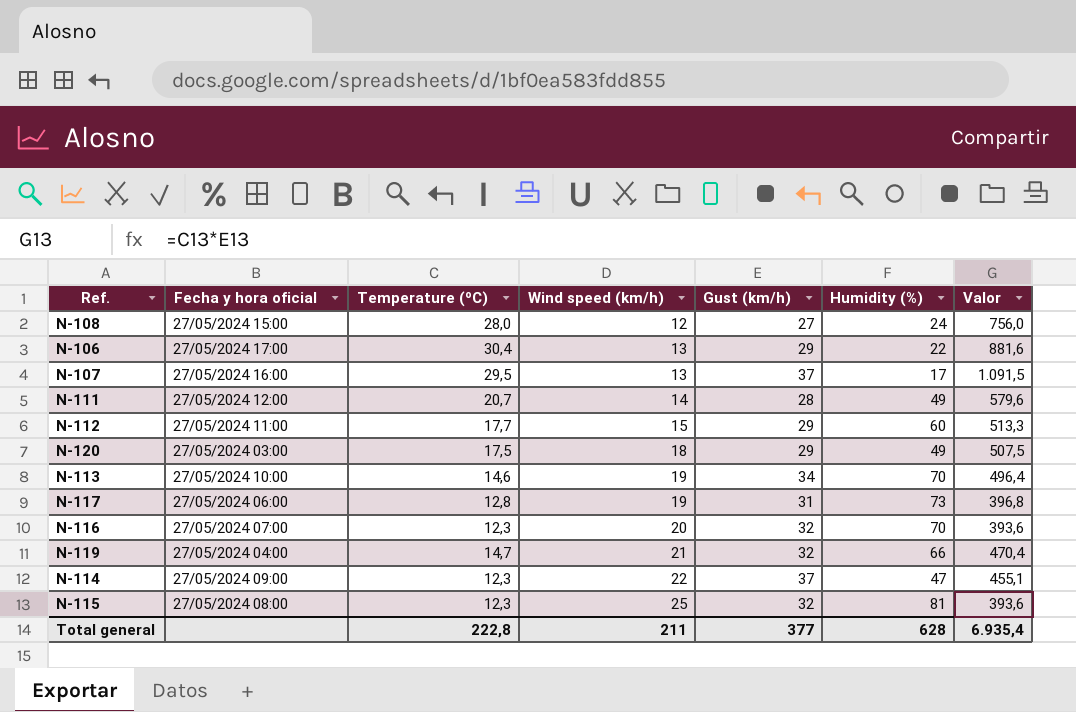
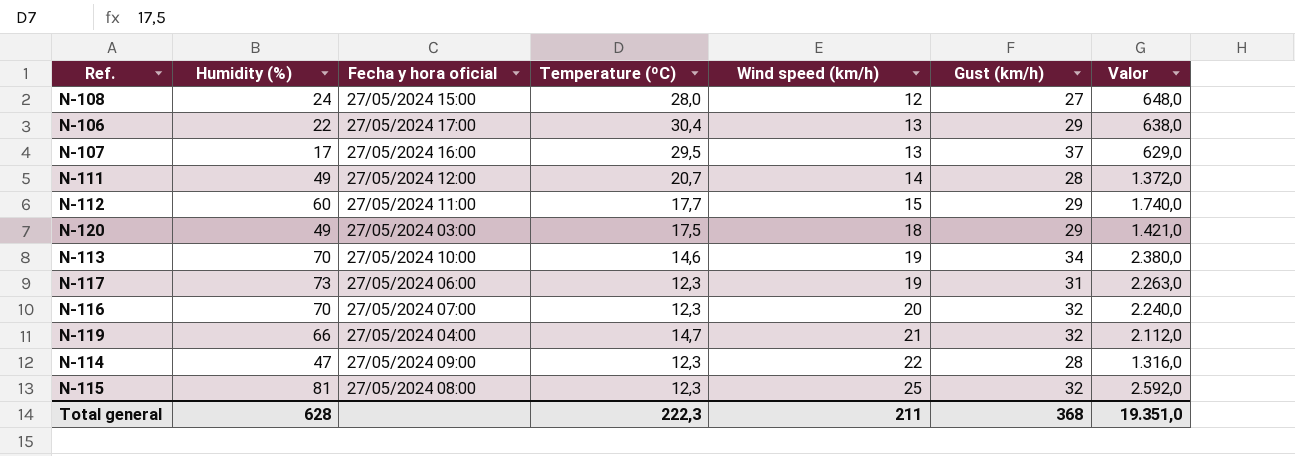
column Humidity (%) | position: 6 -> 2
column Valor | formula: [Temperature (ºC)] * [Gust (km/h)] -> [Humidity (%)] * [Gust (km/h)]
N-117 | Temperature (ºC): 12,8 -> 12,3
N-114 | Gust (km/h): 37 -> 28
Total general | Temperature (ºC): 222,8 -> 222,3
Total general | Gust (km/h): 377 -> 368
Total general | Valor: 6.935,4 -> 19.351,0

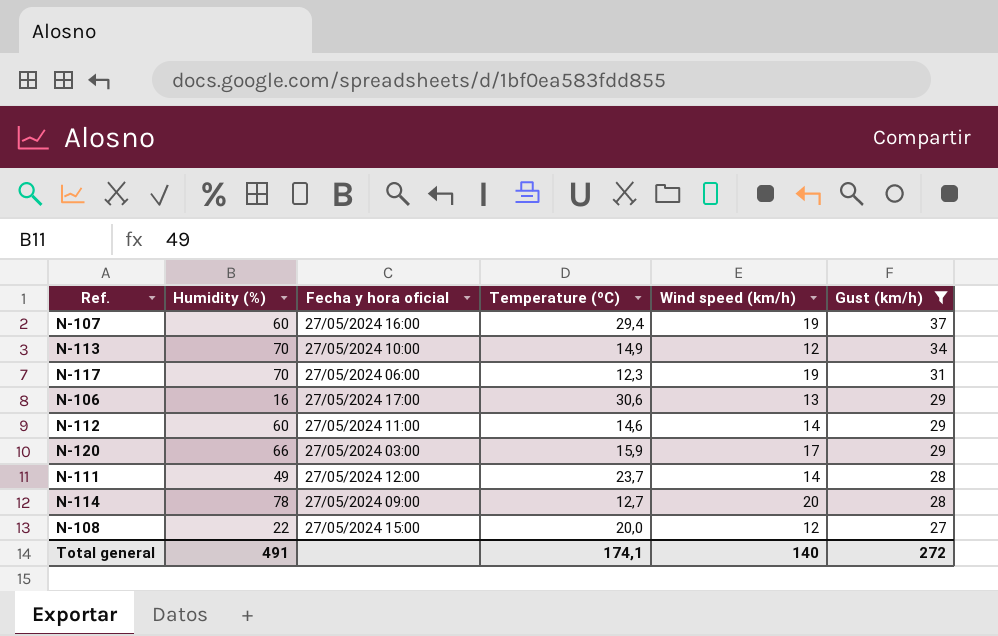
filter: none -> Gust (km/h) != 32
row order: Wind speed (km/h) ascending -> Gust (km/h) descending
column Valor | formula: [Humidity (%)] * [Gust (km/h)] -> none
N-107 | Humidity (%): 17 -> 60
N-107 | Temperature (ºC): 29,5 -> 29,4
N-107 | Wind speed (km/h): 13 -> 19
N-113 | Temperature (ºC): 14,6 -> 14,9
N-113 | Wind speed (km/h): 19 -> 12
N-117 | Humidity (%): 73 -> 70
N-106 | Humidity (%): 22 -> 16
N-106 | Temperature (ºC): 30,4 -> 30,6
N-112 | Temperature (ºC): 17,7 -> 14,6
N-112 | Wind speed (km/h): 15 -> 14
N-120 | Humidity (%): 49 -> 66
N-120 | Temperature (ºC): 17,5 -> 15,9
N-120 | Wind speed (km/h): 18 -> 17
N-111 | Temperature (ºC): 20,7 -> 23,7
N-114 | Humidity (%): 47 -> 78
N-114 | Temperature (ºC): 12,3 -> 12,7
N-114 | Wind speed (km/h): 22 -> 20
N-108 | Humidity (%): 24 -> 22
N-108 | Temperature (ºC): 28,0 -> 20,0
Total general | Humidity (%): 628 -> 491
Total general | Temperature (ºC): 222,3 -> 174,1
Total general | Wind speed (km/h): 211 -> 140
Total general | Gust (km/h): 368 -> 272

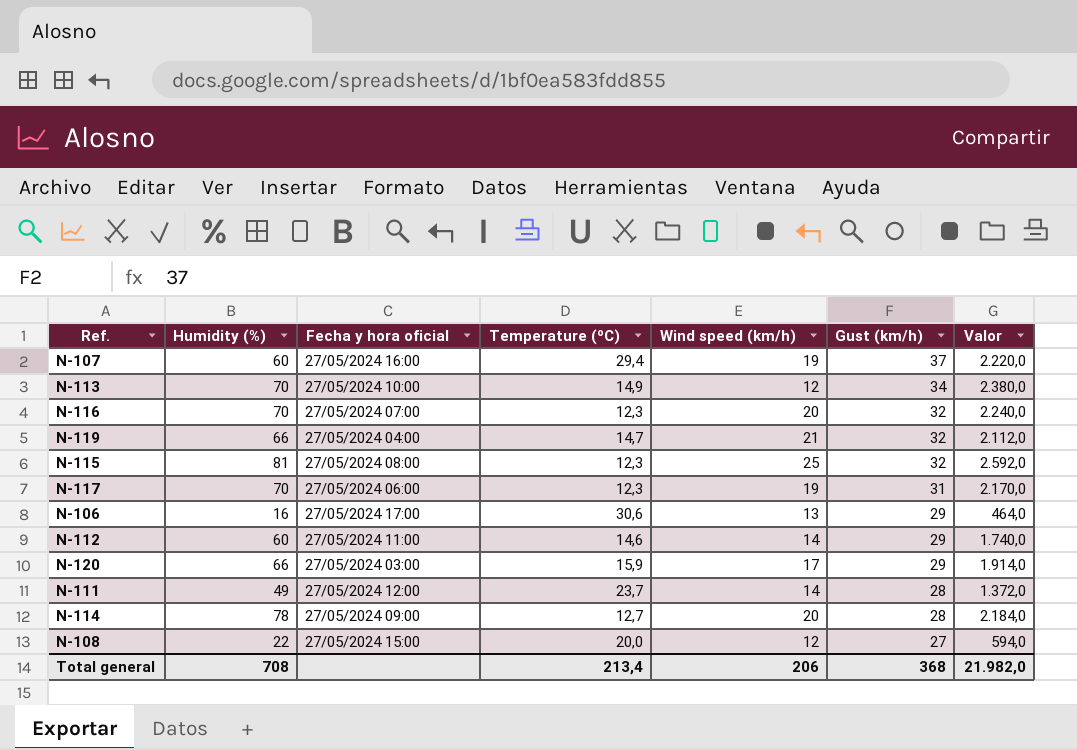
filter: Gust (km/h) != 32 -> none
column Valor | formula: none -> [Humidity (%)] * [Gust (km/h)]
Total general | Humidity (%): 491 -> 708
Total general | Temperature (ºC): 174,1 -> 213,4
Total general | Wind speed (km/h): 140 -> 206
Total general | Gust (km/h): 272 -> 368

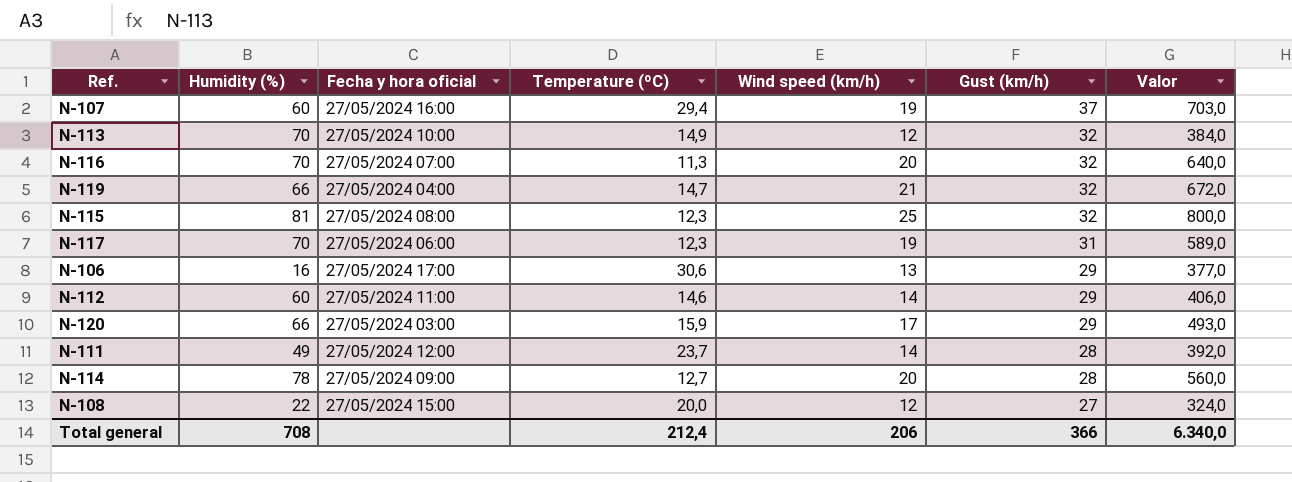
column Valor | formula: [Humidity (%)] * [Gust (km/h)] -> [Wind speed (km/h)] * [Gust (km/h)]
N-113 | Gust (km/h): 34 -> 32
N-116 | Temperature (ºC): 12,3 -> 11,3
Total general | Temperature (ºC): 213,4 -> 212,4
Total general | Gust (km/h): 368 -> 366
Total general | Valor: 21.982,0 -> 6.340,0

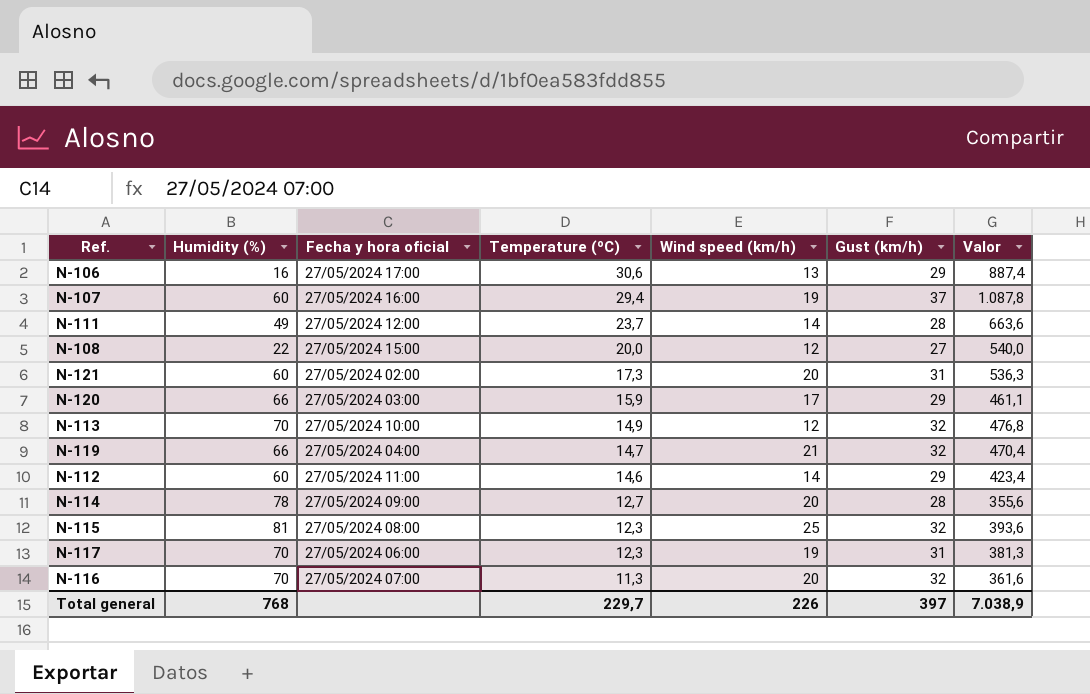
row order: Gust (km/h) descending -> Temperature (ºC) descending
column Valor | formula: [Wind speed (km/h)] * [Gust (km/h)] -> [Temperature (ºC)] * [Gust (km/h)]
row N-121: none -> 60 | 27/05/2024 02:00 | 17,3 | 20 | 31 | 536,3
Total general | Humidity (%): 708 -> 768
Total general | Temperature (ºC): 212,4 -> 229,7
Total general | Wind speed (km/h): 206 -> 226
Total general | Gust (km/h): 366 -> 397
Total general | Valor: 6.340,0 -> 7.038,9

